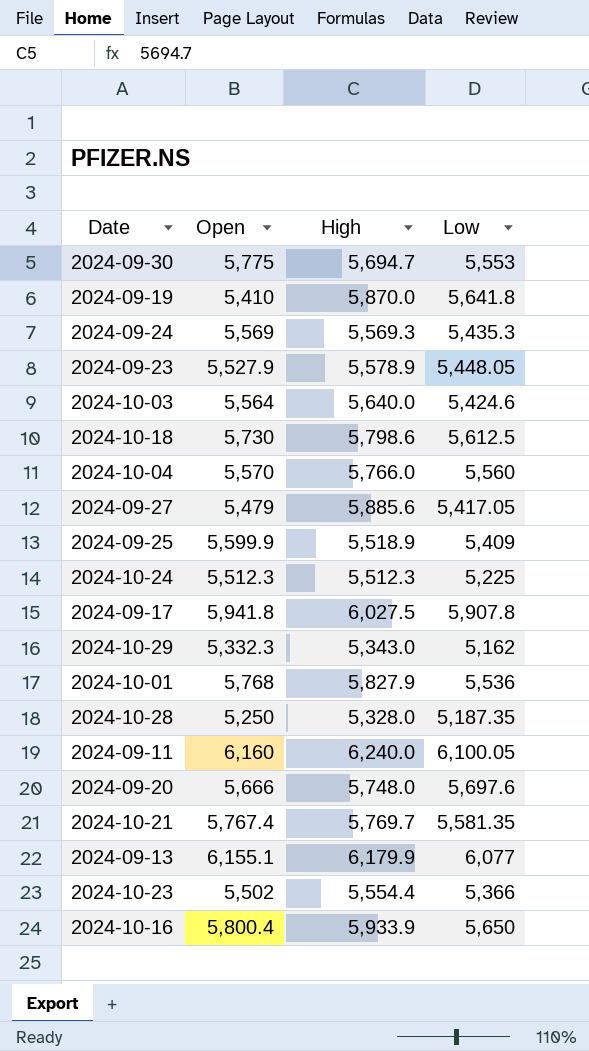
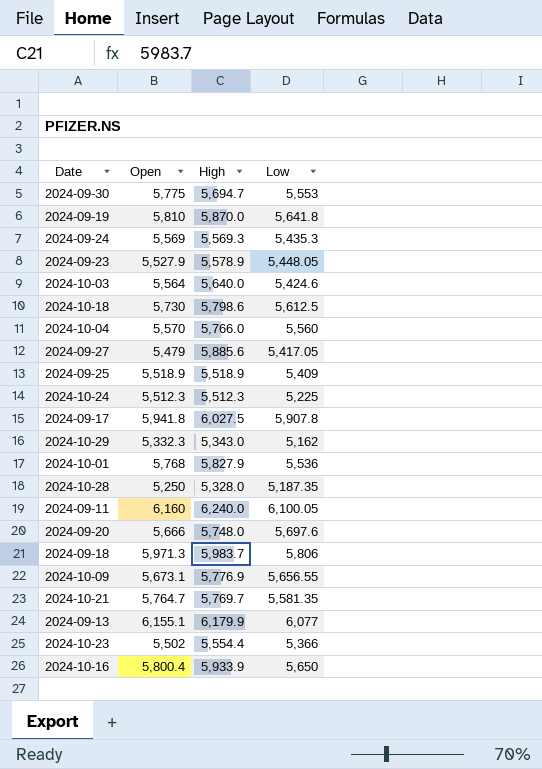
2024-09-19 | Open: 5,410 -> 5,810
2024-09-25 | Open: 5,599.9 -> 5,518.9
row 2024-09-18: none -> 5,971.3 | 5,983.7 | 5,806
row 2024-10-09: none -> 5,673.1 | 5,776.9 | 5,656.55
2024-10-21 | Open: 5,767.4 -> 5,764.7

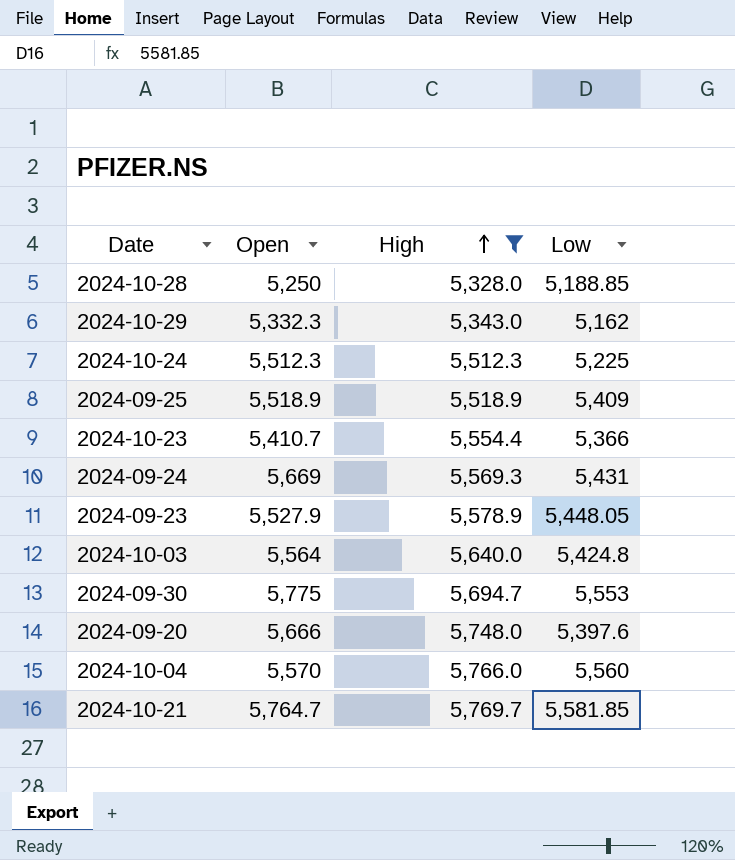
filter: none -> High <= 5,769.7
row order: none -> High ascending
2024-10-28 | Low: 5,187.35 -> 5,188.85
2024-10-23 | Open: 5,502 -> 5,410.7
2024-09-24 | Open: 5,569 -> 5,669
2024-09-24 | Low: 5,435.3 -> 5,431
2024-10-03 | Low: 5,424.6 -> 5,424.8
2024-09-20 | Low: 5,697.6 -> 5,397.6
2024-10-21 | Low: 5,581.35 -> 5,581.85

